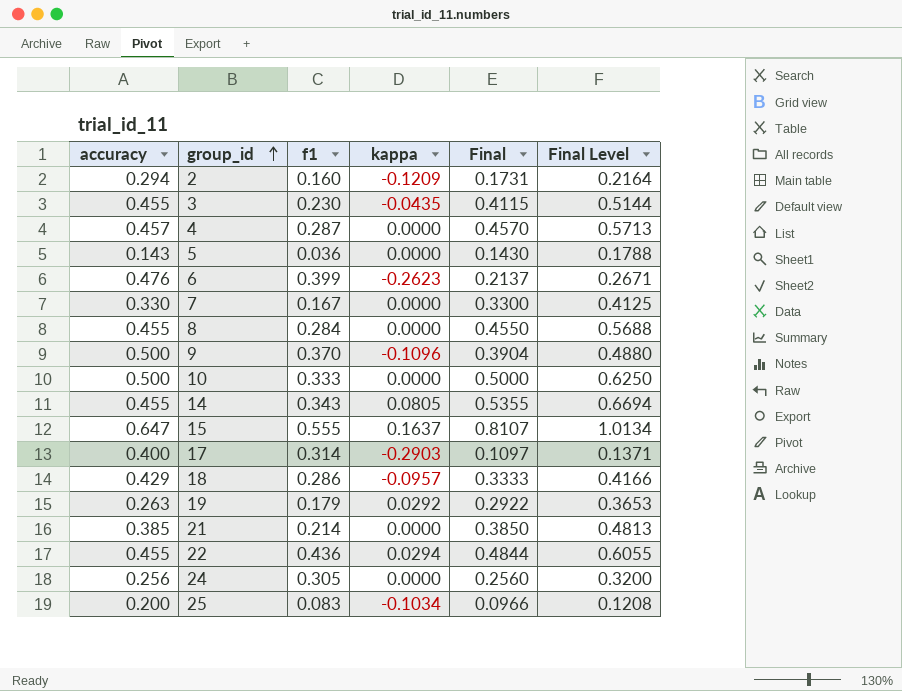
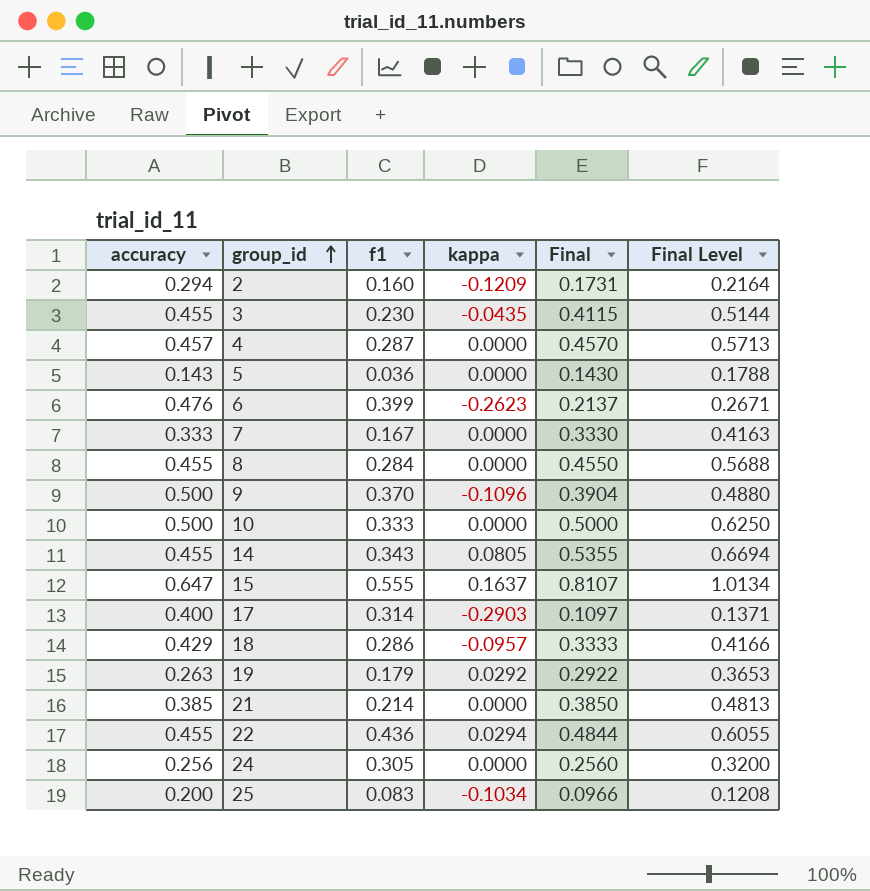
7 | accuracy: 0.330 -> 0.333
7 | Final: 0.3300 -> 0.3330
7 | Final Level: 0.4125 -> 0.4163

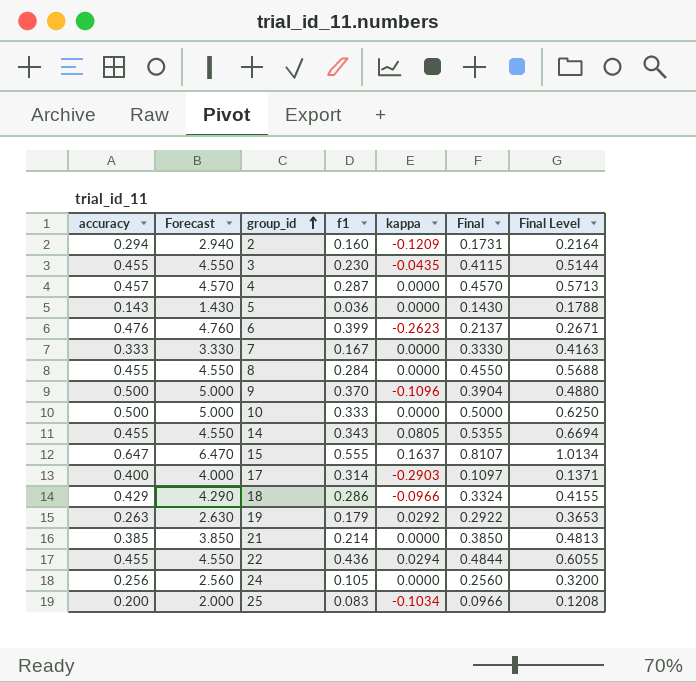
column Forecast | formula: none -> [accuracy] * 10
18 | kappa: -0.0957 -> -0.0966
18 | Final: 0.3333 -> 0.3324
18 | Final Level: 0.4166 -> 0.4155
24 | f1: 0.305 -> 0.105

